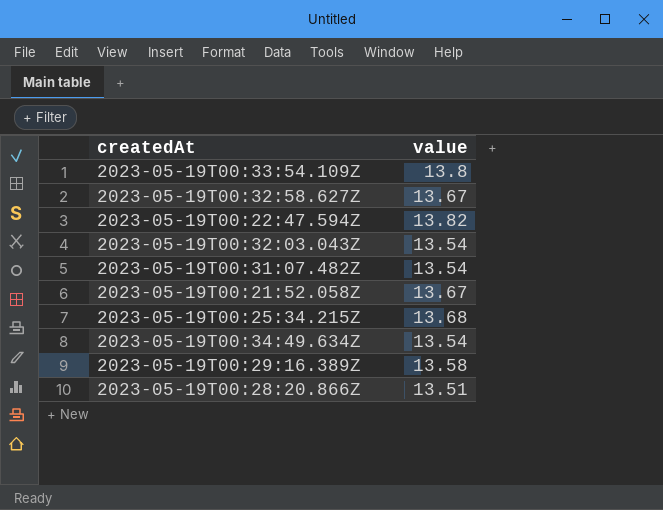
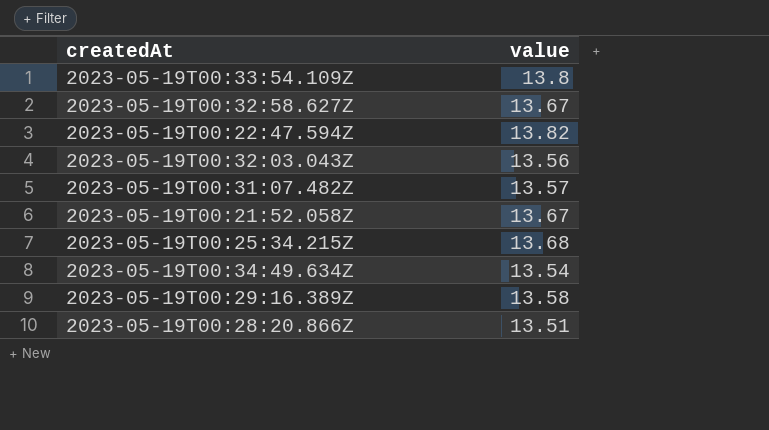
2023-05-19T00:32:03.043Z | value: 13.54 -> 13.56
2023-05-19T00:31:07.482Z | value: 13.54 -> 13.57

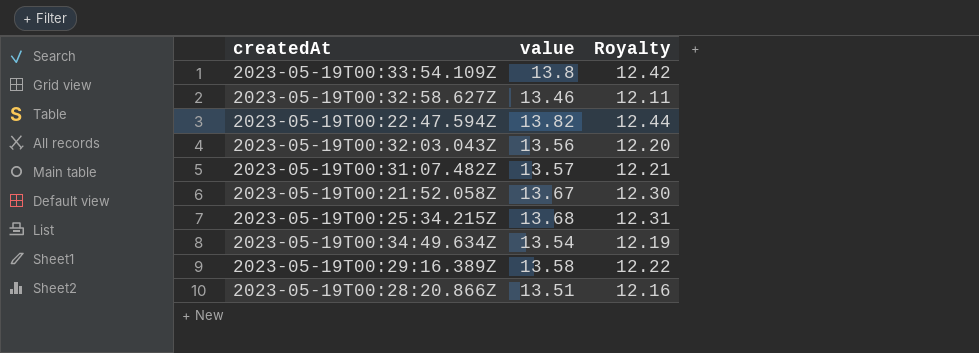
column Royalty | formula: none -> [value] * 0.9
2023-05-19T00:32:58.627Z | value: 13.67 -> 13.46

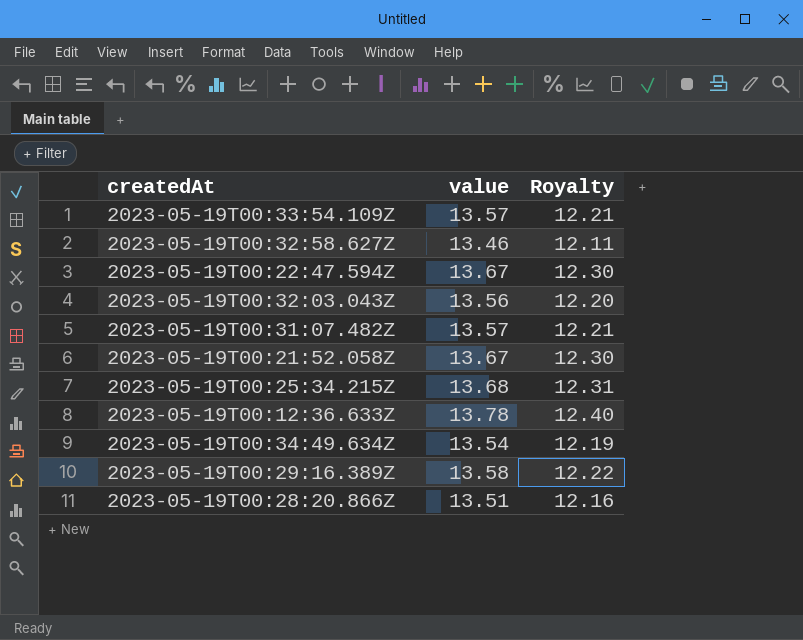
2023-05-19T00:33:54.109Z | value: 13.8 -> 13.57
2023-05-19T00:33:54.109Z | Royalty: 12.42 -> 12.21
2023-05-19T00:22:47.594Z | value: 13.82 -> 13.67
2023-05-19T00:22:47.594Z | Royalty: 12.44 -> 12.30
row 2023-05-19T00:12:36.633Z: none -> 13.78 | 12.40

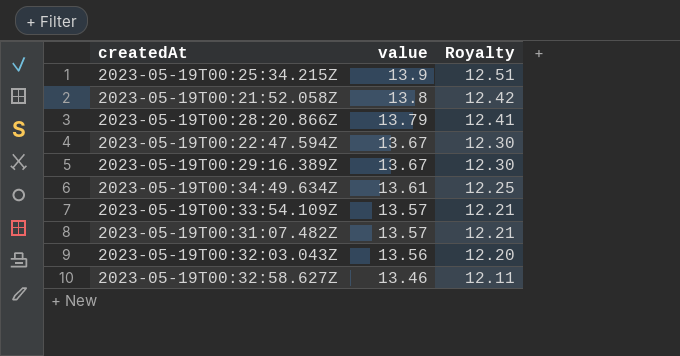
row order: none -> value descending
row 2023-05-19T00:12:36.633Z: 13.78 | 12.40 -> none
2023-05-19T00:25:34.215Z | value: 13.68 -> 13.9
2023-05-19T00:25:34.215Z | Royalty: 12.31 -> 12.51
2023-05-19T00:21:52.058Z | value: 13.67 -> 13.8
2023-05-19T00:21:52.058Z | Royalty: 12.30 -> 12.42
2023-05-19T00:28:20.866Z | value: 13.51 -> 13.79
2023-05-19T00:28:20.866Z | Royalty: 12.16 -> 12.41
2023-05-19T00:29:16.389Z | value: 13.58 -> 13.67
2023-05-19T00:29:16.389Z | Royalty: 12.22 -> 12.30
2023-05-19T00:34:49.634Z | value: 13.54 -> 13.61
2023-05-19T00:34:49.634Z | Royalty: 12.19 -> 12.25

